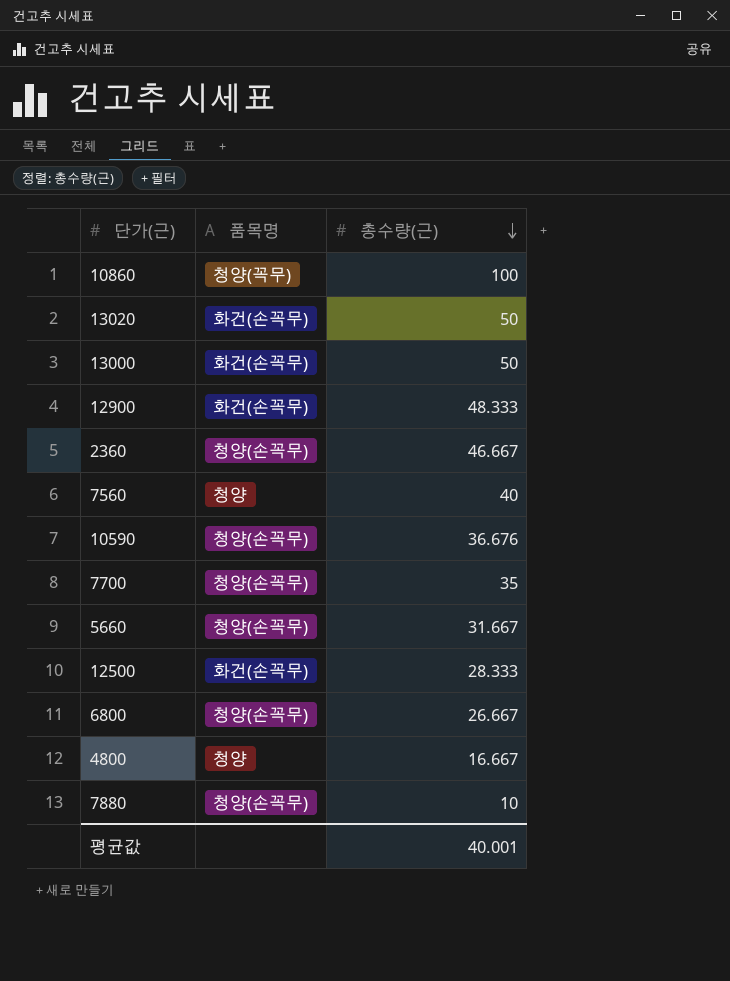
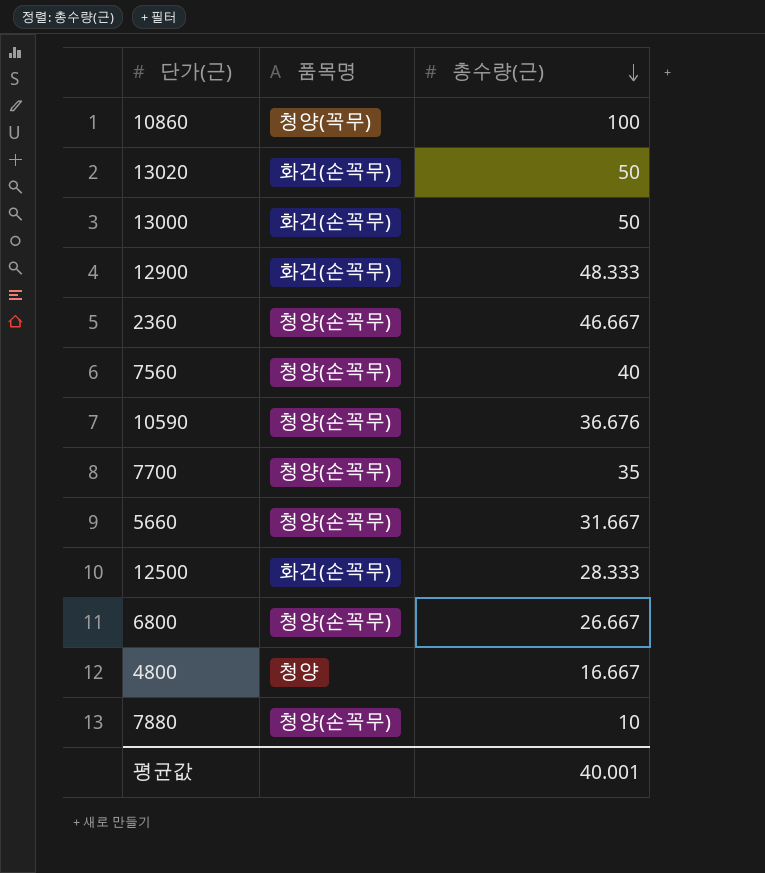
7560 | 품목명: 청양 -> 청양(손꼭무)

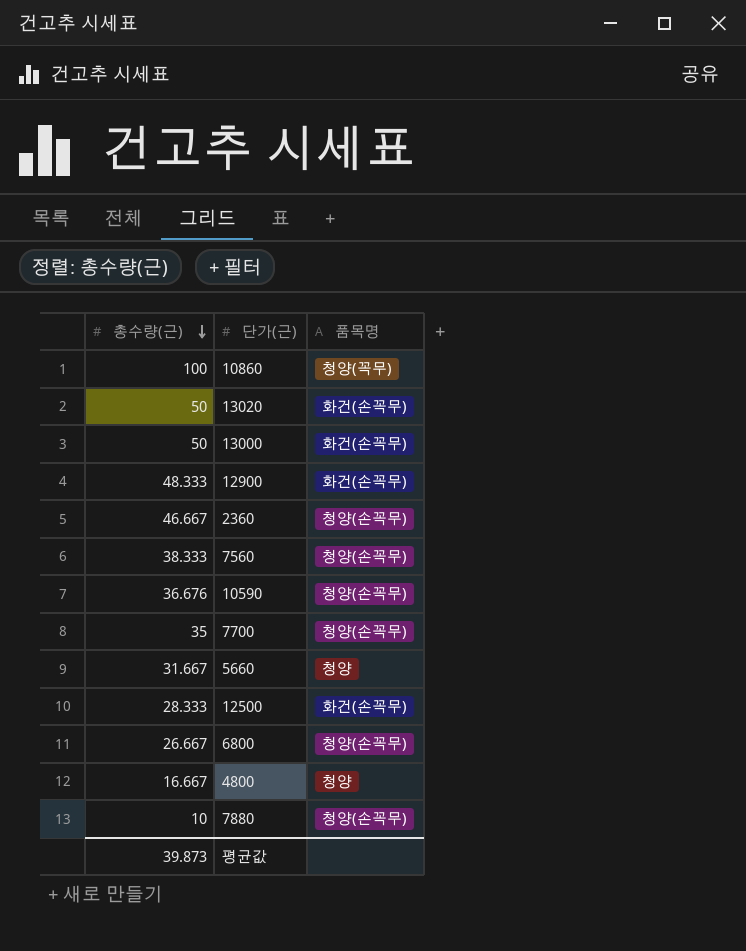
column 총수량(근) | position: 3 -> 1
7560 | 총수량(근): 40 -> 38.333
5660 | 품목명: 청양(손꼭무) -> 청양
평균값 | 총수량(근): 40.001 -> 39.873

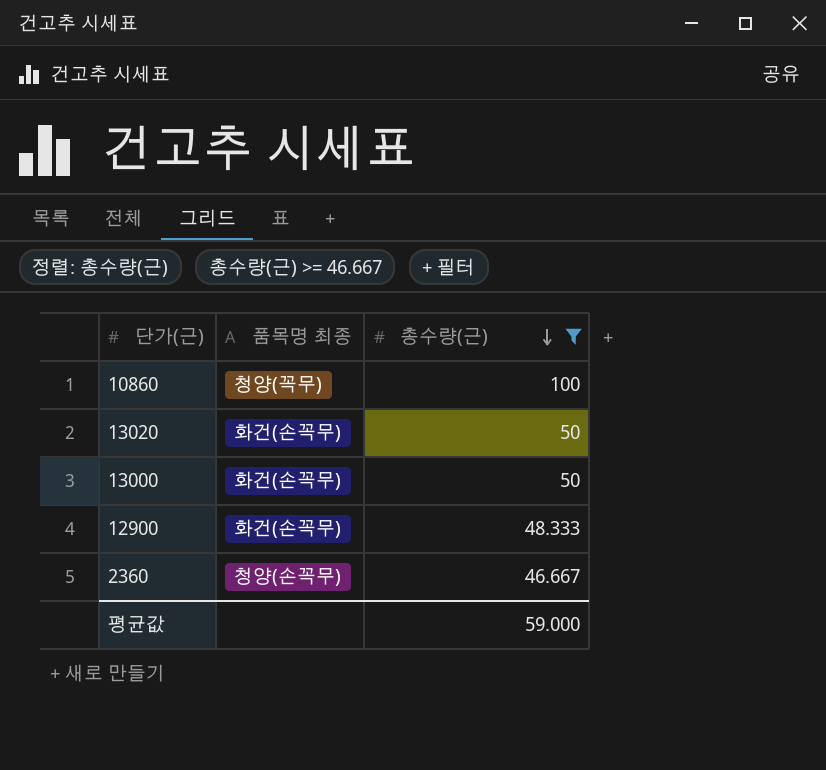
filter: none -> 총수량(근) >= 46.667
column name: 품목명 -> 품목명 최종
column 총수량(근) | position: 1 -> 3
평균값 | 총수량(근): 39.873 -> 59.000

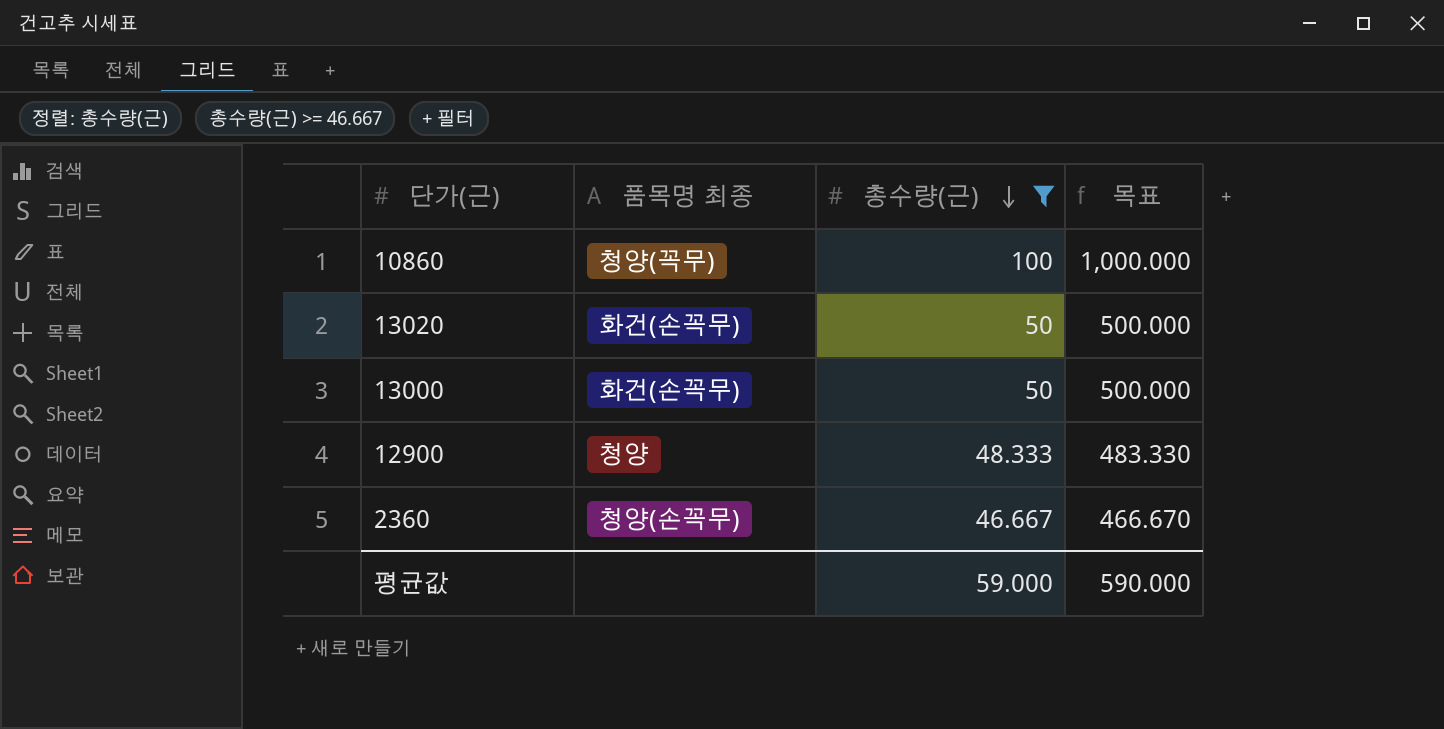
column 목표 | formula: none -> [총수량(근)] * 10
12900 | 품목명 최종: 화건(손꼭무) -> 청양

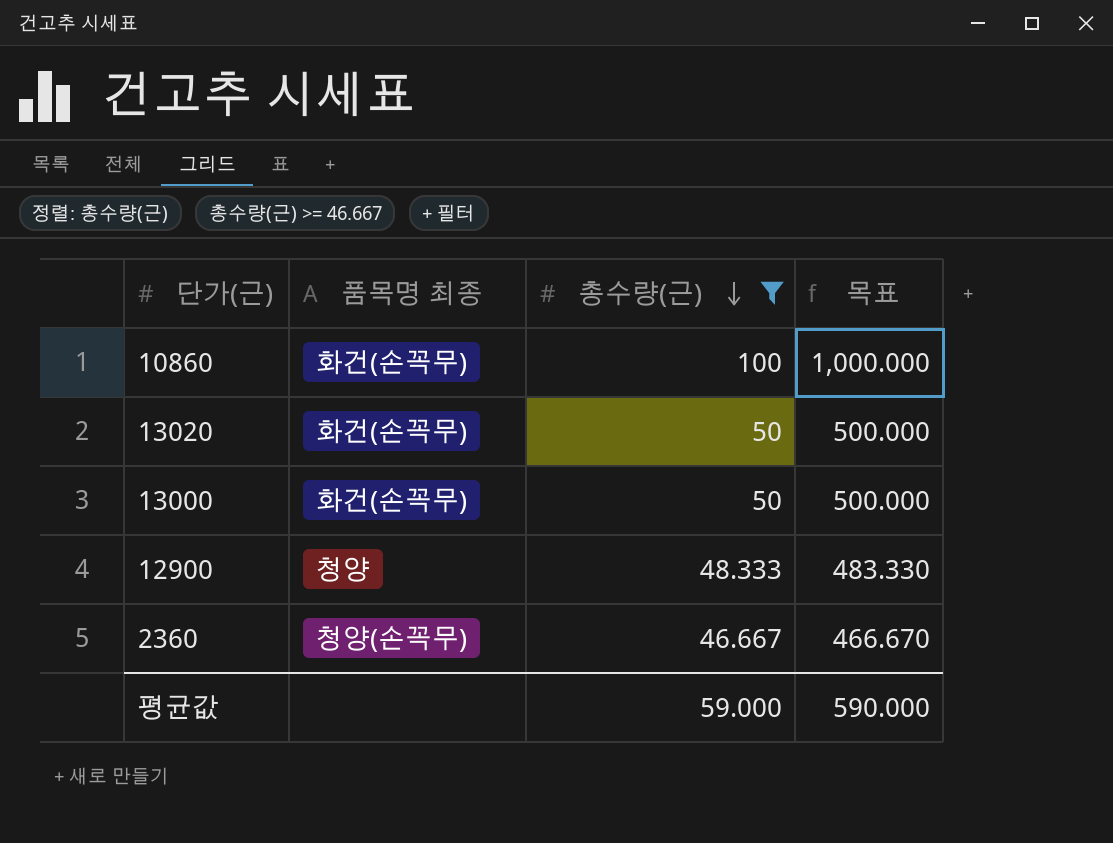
10860 | 품목명 최종: 청양(꼭무) -> 화건(손꼭무)

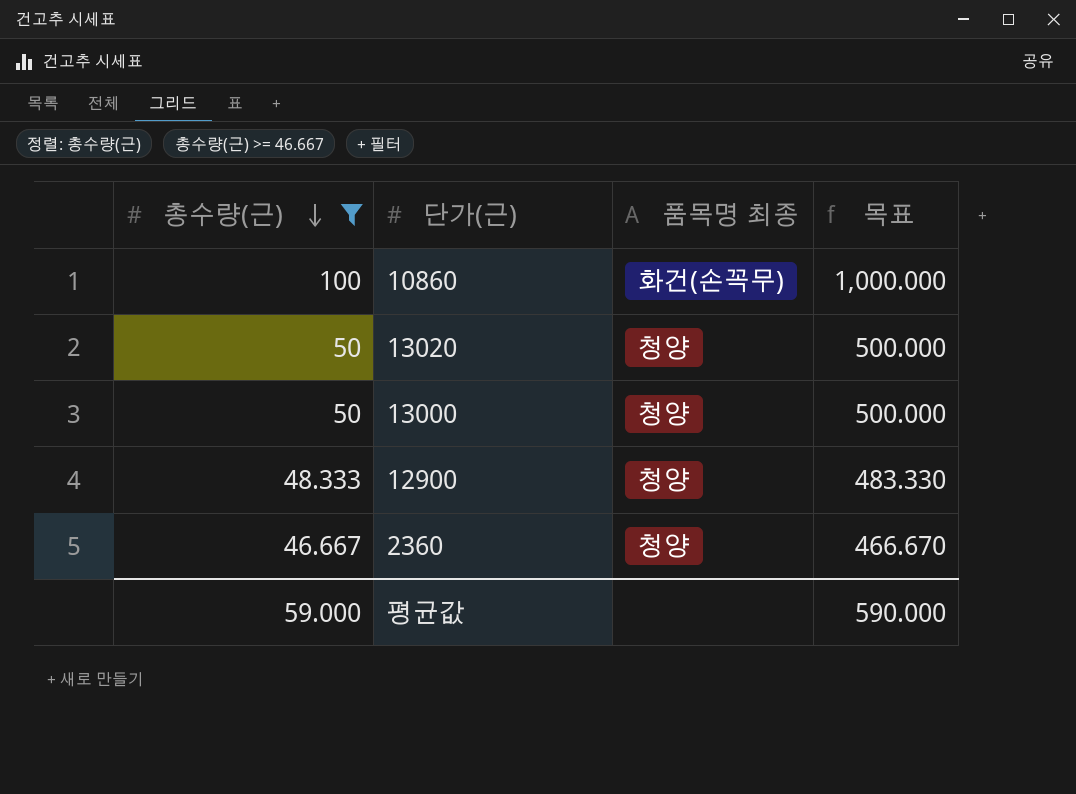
column 총수량(근) | position: 3 -> 1
13020 | 품목명 최종: 화건(손꼭무) -> 청양
13000 | 품목명 최종: 화건(손꼭무) -> 청양
2360 | 품목명 최종: 청양(손꼭무) -> 청양

